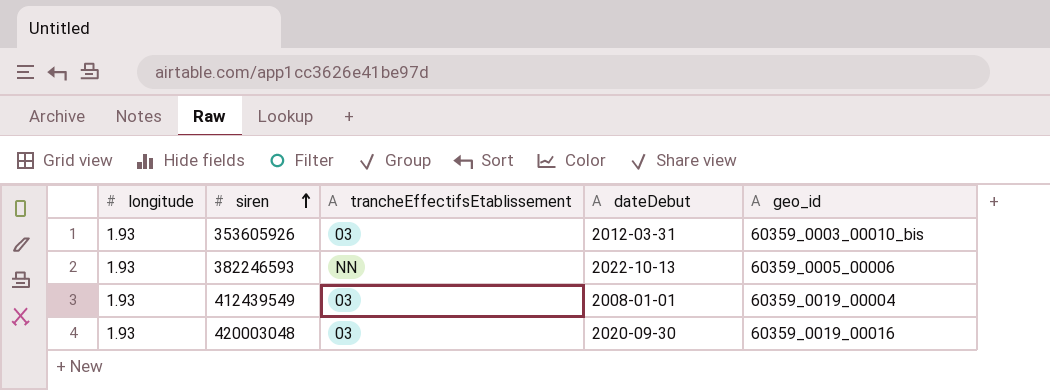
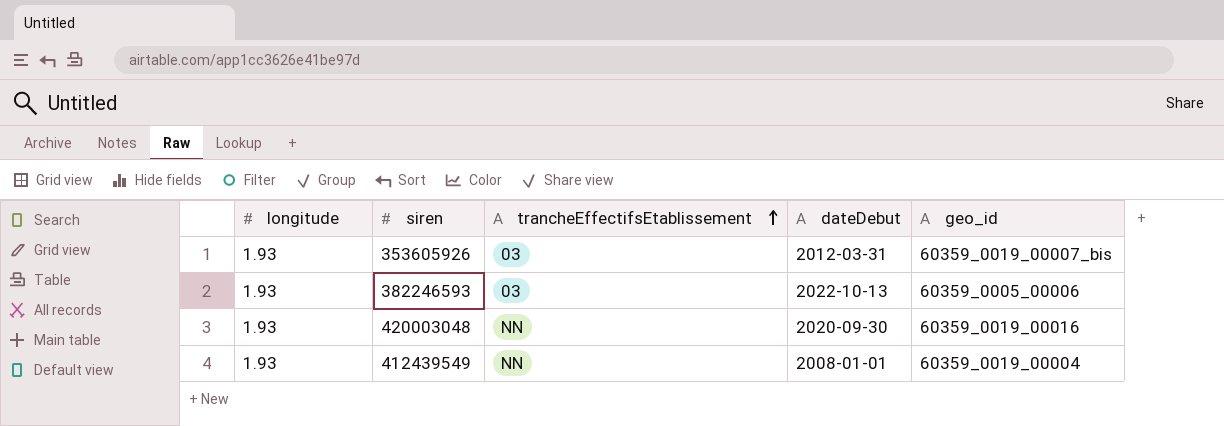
row order: siren ascending -> trancheEffectifsEtablissement ascending
353605926 | geo_id: 60359_0003_00010_bis -> 60359_0019_00007_bis
382246593 | trancheEffectifsEtablissement: NN -> 03
420003048 | trancheEffectifsEtablissement: 03 -> NN
412439549 | trancheEffectifsEtablissement: 03 -> NN

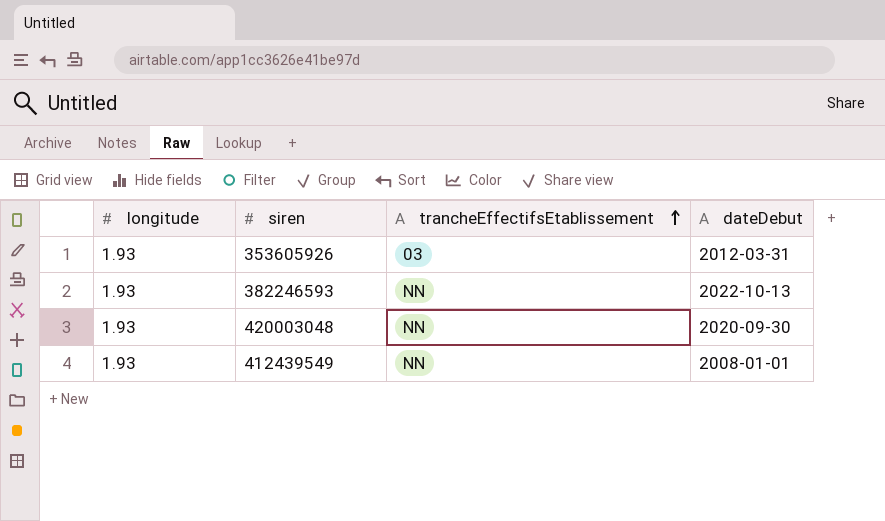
column geo_id | position: 5 -> none
382246593 | trancheEffectifsEtablissement: 03 -> NN

